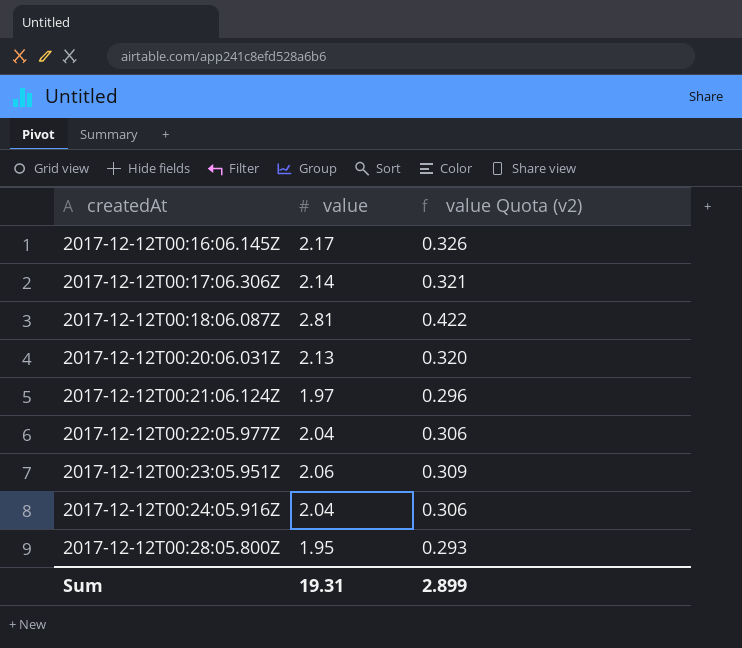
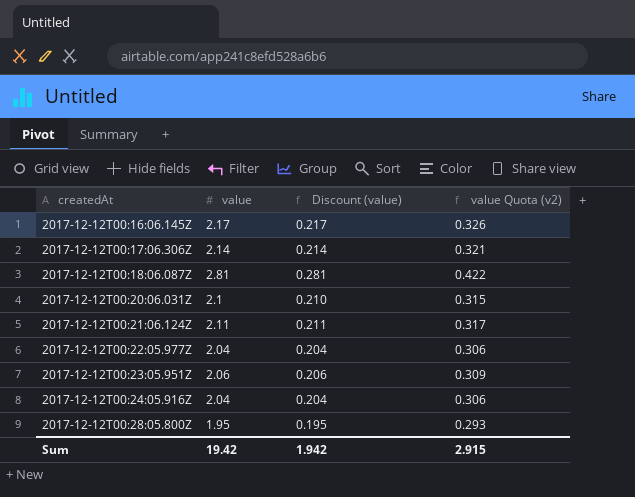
column Discount (value) | formula: none -> [value] * 0.1
2017-12-12T00:20:06.031Z | value: 2.13 -> 2.1
2017-12-12T00:20:06.031Z | value Quota (v2): 0.320 -> 0.315
2017-12-12T00:21:06.124Z | value: 1.97 -> 2.11
2017-12-12T00:21:06.124Z | value Quota (v2): 0.296 -> 0.317
Sum | value: 19.31 -> 19.42
Sum | value Quota (v2): 2.899 -> 2.915

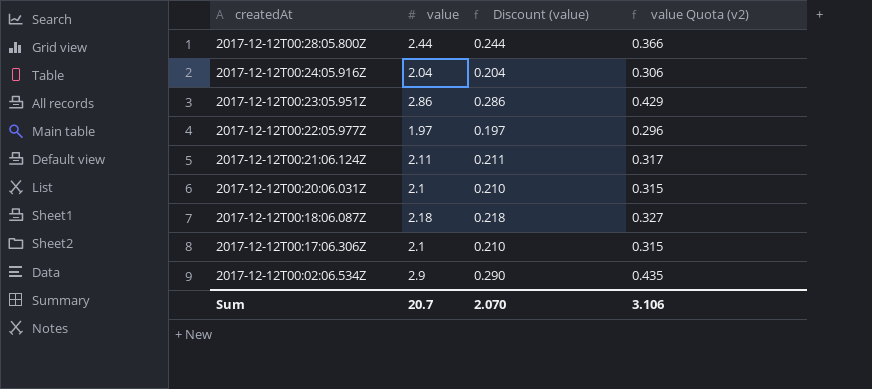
row order: createdAt ascending -> createdAt descending
row 2017-12-12T00:16:06.145Z: 2.17 | 0.217 | 0.326 -> none
2017-12-12T00:28:05.800Z | value: 1.95 -> 2.44
2017-12-12T00:28:05.800Z | Discount (value): 0.195 -> 0.244
2017-12-12T00:28:05.800Z | value Quota (v2): 0.293 -> 0.366
2017-12-12T00:23:05.951Z | value: 2.06 -> 2.86
2017-12-12T00:23:05.951Z | Discount (value): 0.206 -> 0.286
2017-12-12T00:23:05.951Z | value Quota (v2): 0.309 -> 0.429
2017-12-12T00:22:05.977Z | value: 2.04 -> 1.97
2017-12-12T00:22:05.977Z | Discount (value): 0.204 -> 0.197
2017-12-12T00:22:05.977Z | value Quota (v2): 0.306 -> 0.296
2017-12-12T00:18:06.087Z | value: 2.81 -> 2.18
2017-12-12T00:18:06.087Z | Discount (value): 0.281 -> 0.218
2017-12-12T00:18:06.087Z | value Quota (v2): 0.422 -> 0.327
2017-12-12T00:17:06.306Z | value: 2.14 -> 2.1
2017-12-12T00:17:06.306Z | Discount (value): 0.214 -> 0.210
2017-12-12T00:17:06.306Z | value Quota (v2): 0.321 -> 0.315
row 2017-12-12T00:02:06.534Z: none -> 2.9 | 0.290 | 0.435
Sum | value: 19.42 -> 20.7
Sum | Discount (value): 1.942 -> 2.070
Sum | value Quota (v2): 2.915 -> 3.106

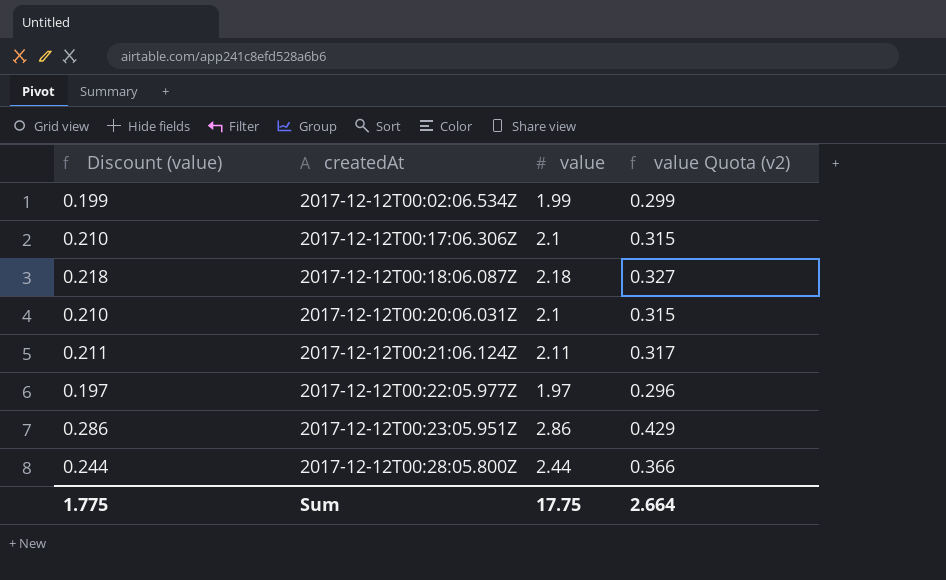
row order: createdAt descending -> createdAt ascending
column Discount (value) | position: 3 -> 1
row 2017-12-12T00:24:05.916Z: 2.04 | 0.204 | 0.306 -> none
2017-12-12T00:02:06.534Z | Discount (value): 0.290 -> 0.199
2017-12-12T00:02:06.534Z | value: 2.9 -> 1.99
2017-12-12T00:02:06.534Z | value Quota (v2): 0.435 -> 0.299
Sum | Discount (value): 2.070 -> 1.775
Sum | value: 20.7 -> 17.75
Sum | value Quota (v2): 3.106 -> 2.664

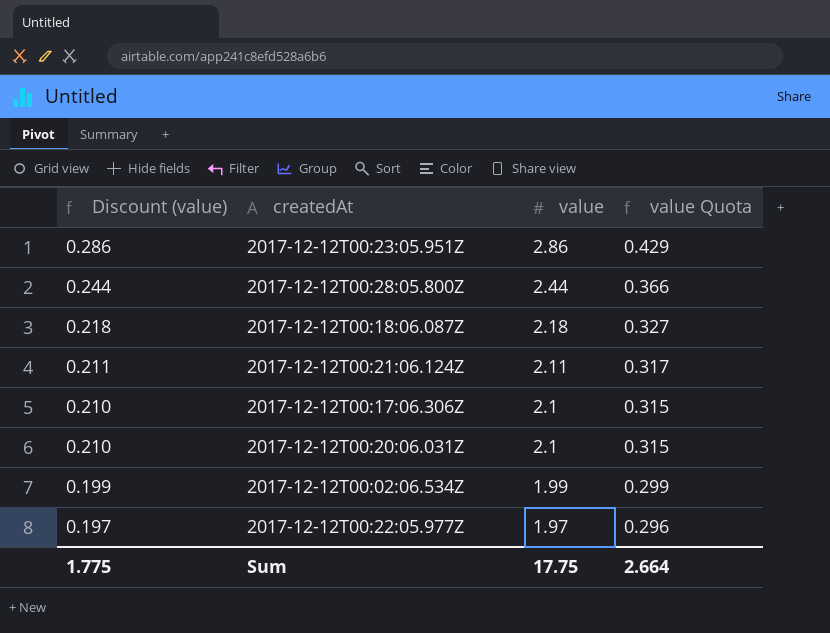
row order: createdAt ascending -> Discount (value) descending
column name: value Quota (v2) -> value Quota

